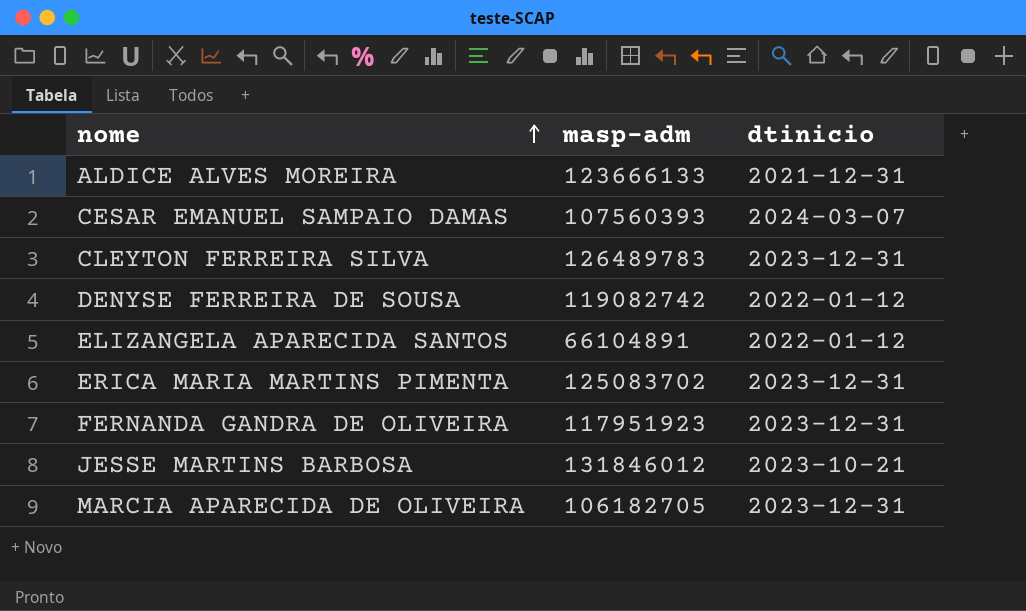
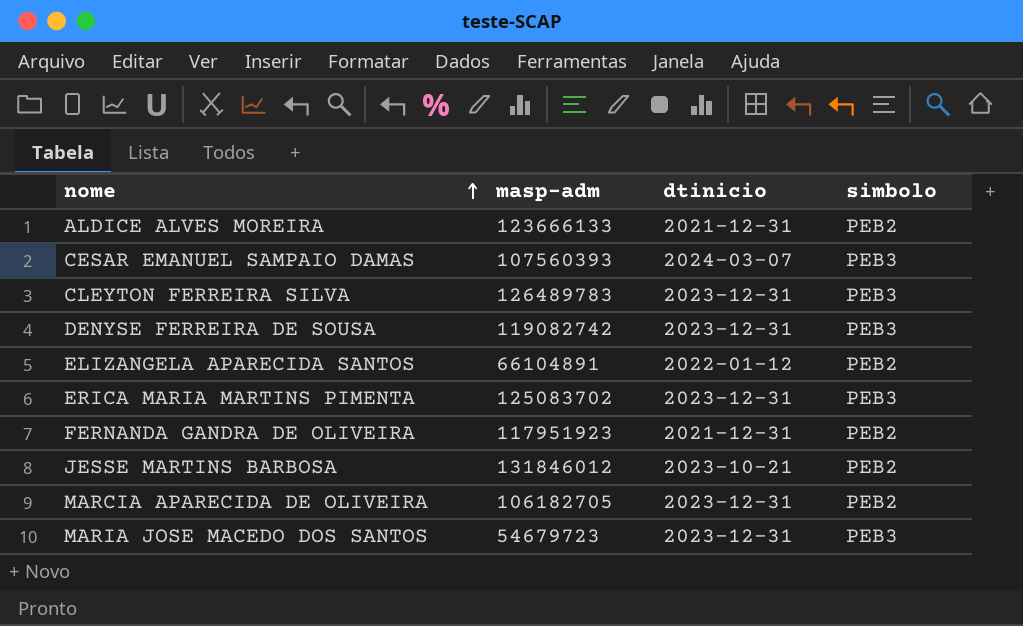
column simbolo | position: none -> 4
DENYSE FERREIRA DE SOUSA | dtinicio: 2022-01-12 -> 2023-12-31
FERNANDA GANDRA DE OLIVEIRA | dtinicio: 2023-12-31 -> 2021-12-31
row MARIA JOSE MACEDO DOS SANTOS: none -> 54679723 | 2023-12-31 | PEB3

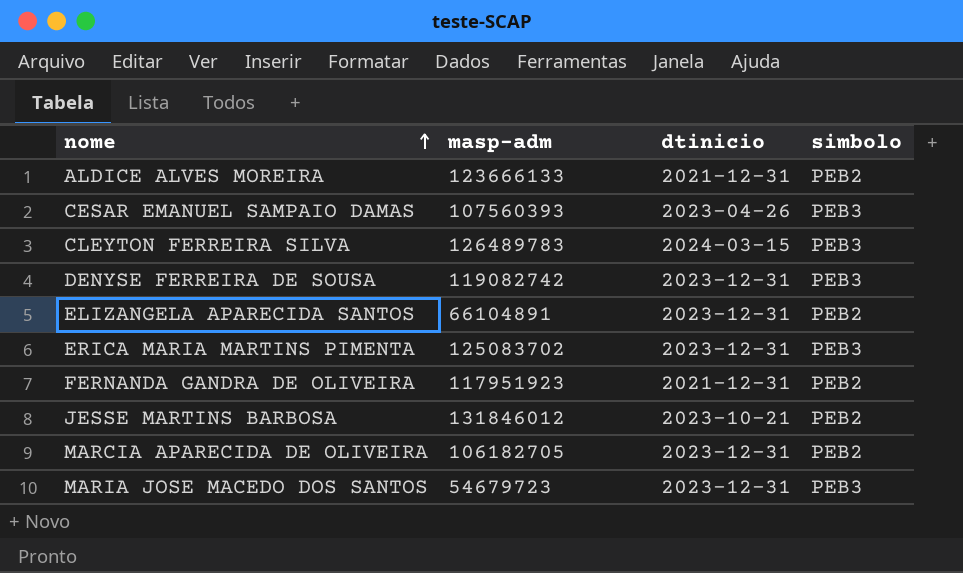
CESAR EMANUEL SAMPAIO DAMAS | dtinicio: 2024-03-07 -> 2023-04-26
CLEYTON FERREIRA SILVA | dtinicio: 2023-12-31 -> 2024-03-15
ELIZANGELA APARECIDA SANTOS | dtinicio: 2022-01-12 -> 2023-12-31

